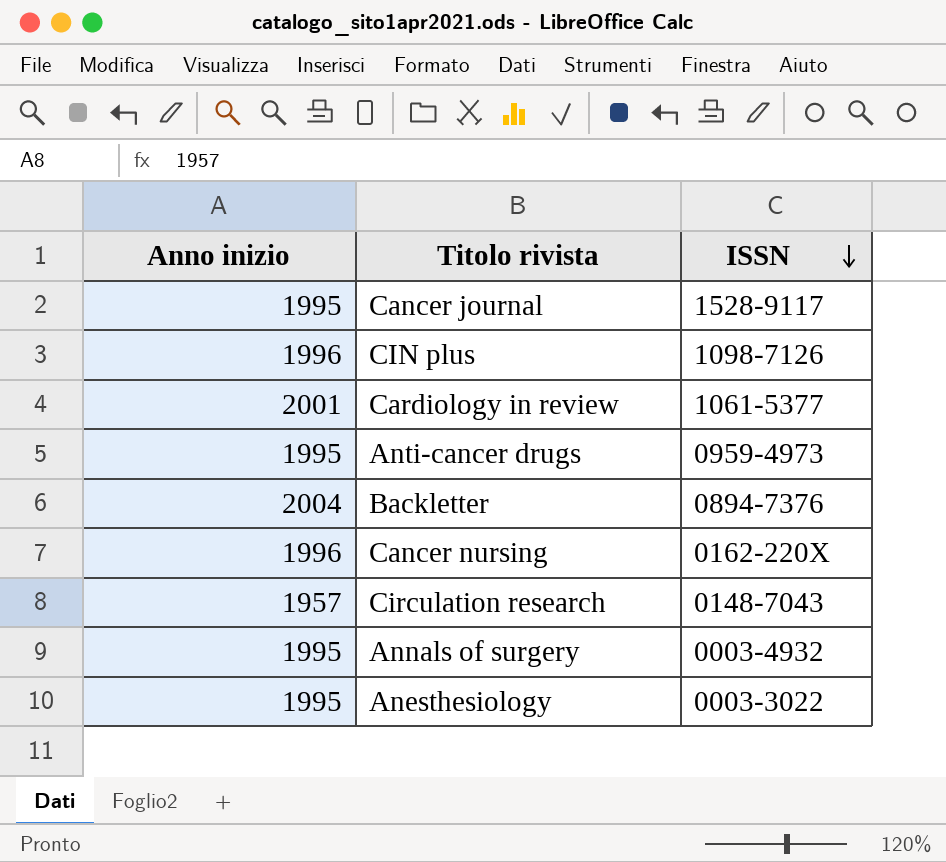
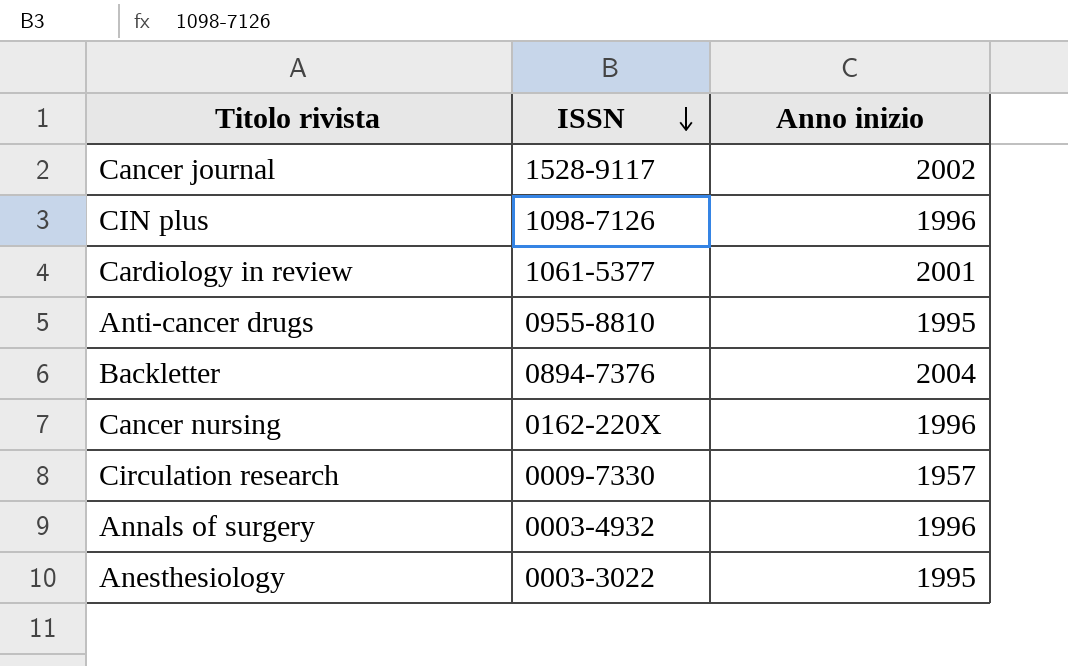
column Anno inizio | position: 1 -> 3
Cancer journal | Anno inizio: 1995 -> 2002
Anti-cancer drugs | ISSN: 0959-4973 -> 0955-8810
Circulation research | ISSN: 0148-7043 -> 0009-7330
Annals of surgery | Anno inizio: 1995 -> 1996

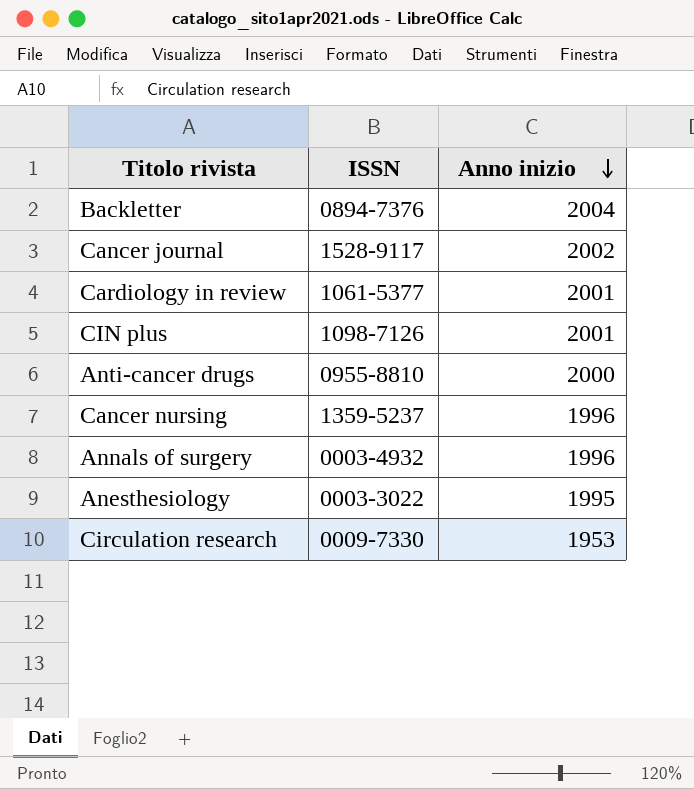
row order: ISSN descending -> Anno inizio descending
CIN plus | Anno inizio: 1996 -> 2001
Anti-cancer drugs | Anno inizio: 1995 -> 2000
Cancer nursing | ISSN: 0162-220X -> 1359-5237
Circulation research | Anno inizio: 1957 -> 1953

